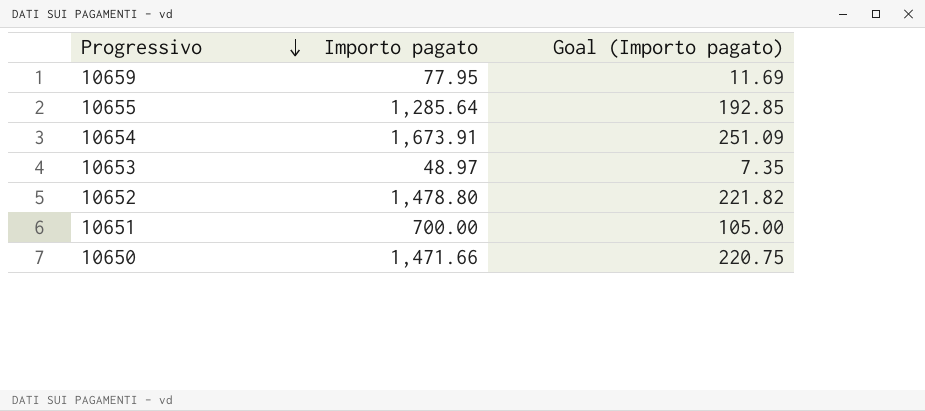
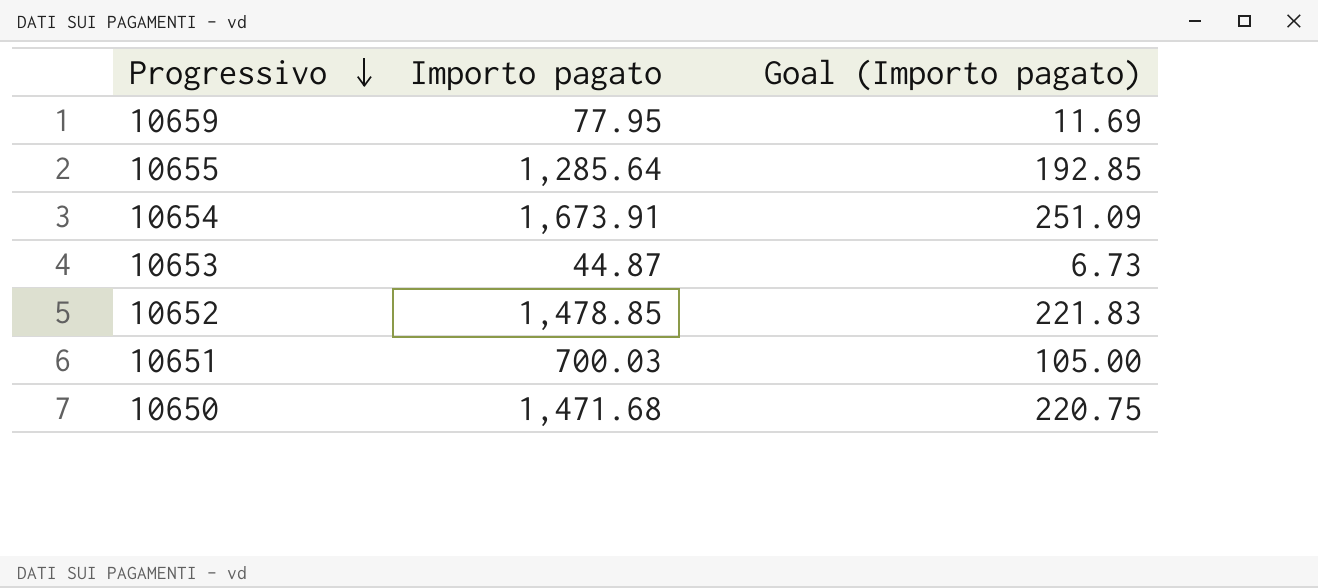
10653 | Importo pagato: 48.97 -> 44.87
10653 | Goal (Importo pagato): 7.35 -> 6.73
10652 | Importo pagato: 1,478.80 -> 1,478.85
10652 | Goal (Importo pagato): 221.82 -> 221.83
10651 | Importo pagato: 700.00 -> 700.03
10650 | Importo pagato: 1,471.66 -> 1,471.68

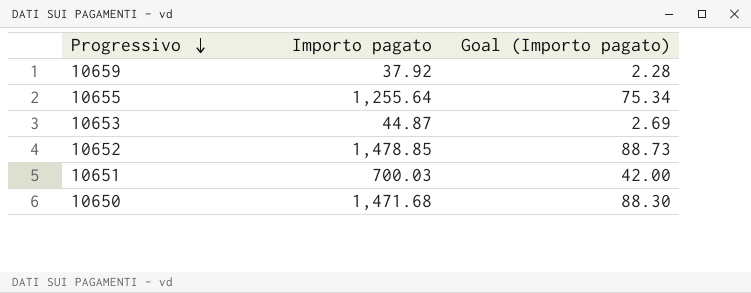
column Goal (Importo pagato) | formula: [Importo pagato] * 0.15 -> [Importo pagato] * 0.06
row 10654: 1,673.91 | 251.09 -> none
10659 | Importo pagato: 77.95 -> 37.92
10655 | Importo pagato: 1,285.64 -> 1,255.64

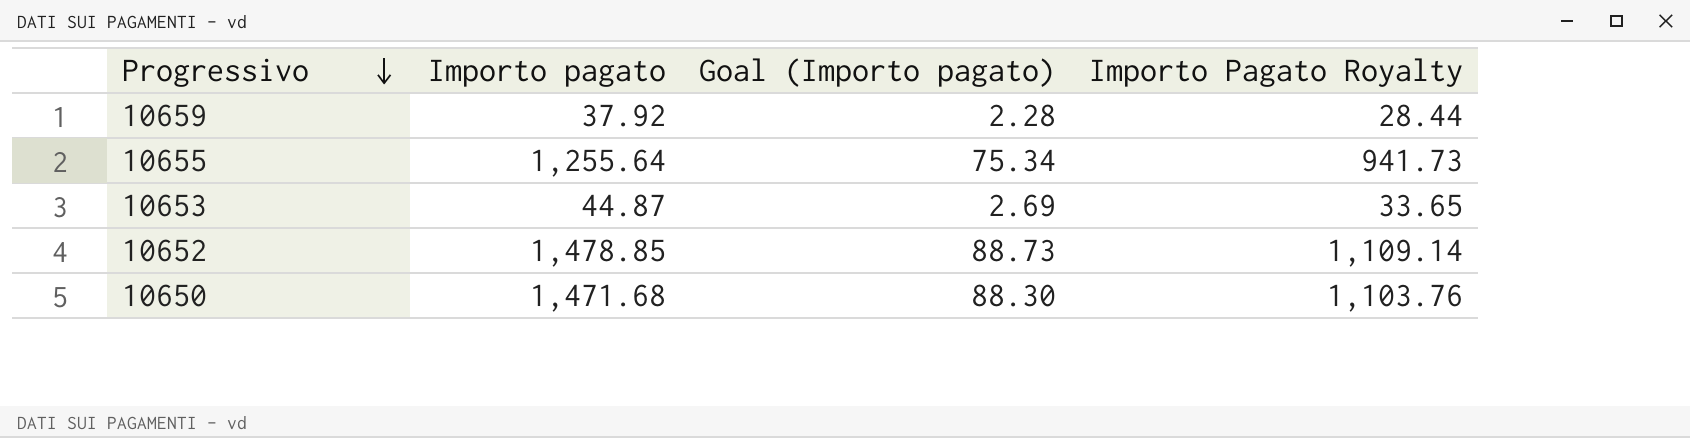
column Importo Pagato Royalty | formula: none -> [Importo pagato] * 0.75
row 10651: 700.03 | 42.00 -> none

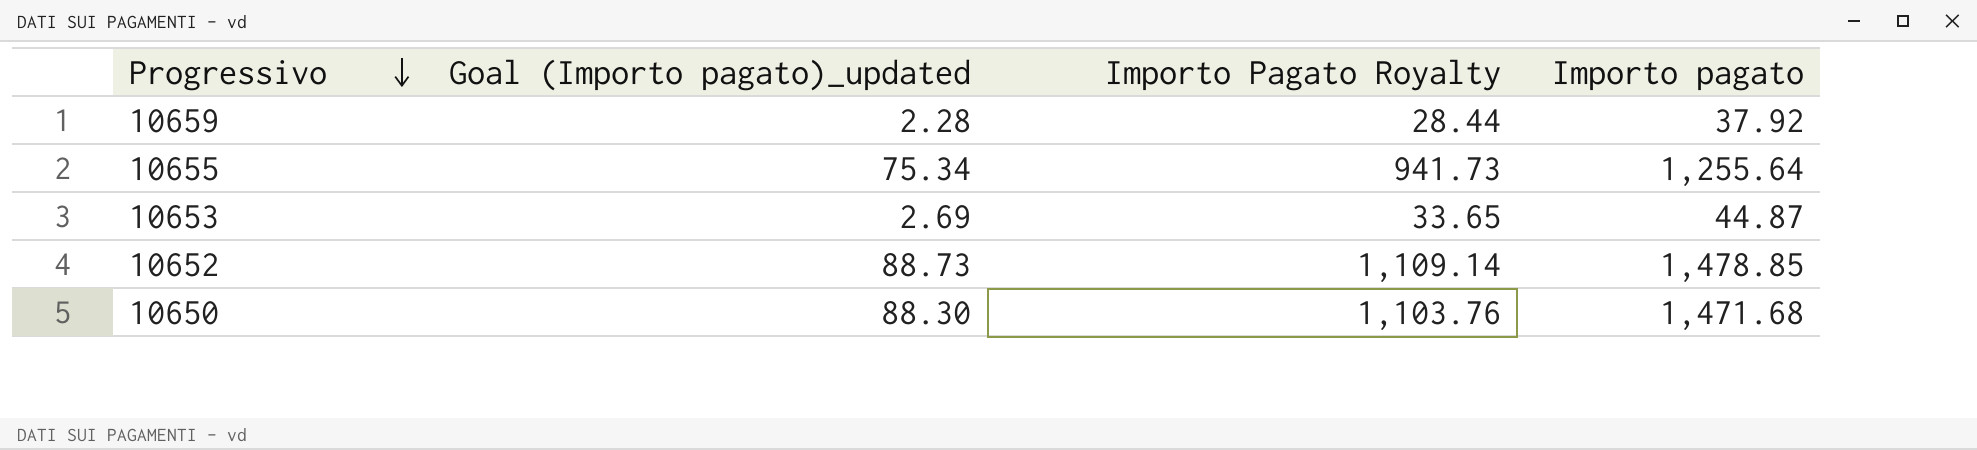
column name: Goal (Importo pagato) -> Goal (Importo pagato)_updated
column Importo pagato | position: 2 -> 4

